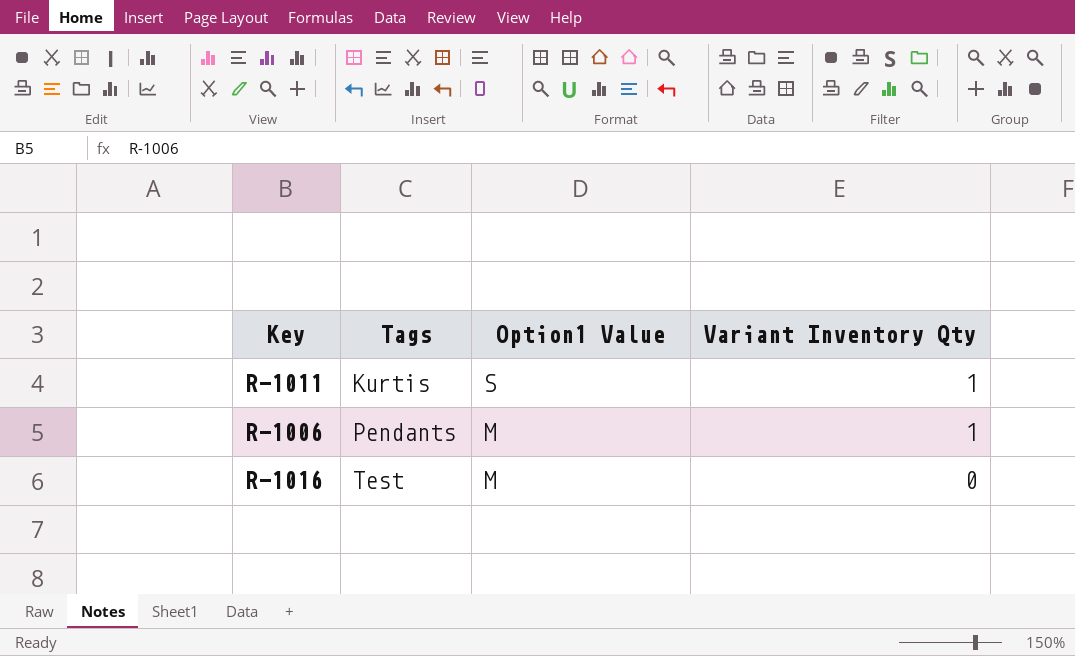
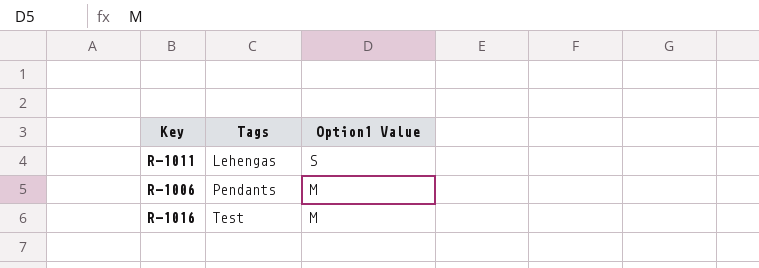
column Variant Inventory Qty | position: 4 -> none
R-1011 | Tags: Kurtis -> Lehengas

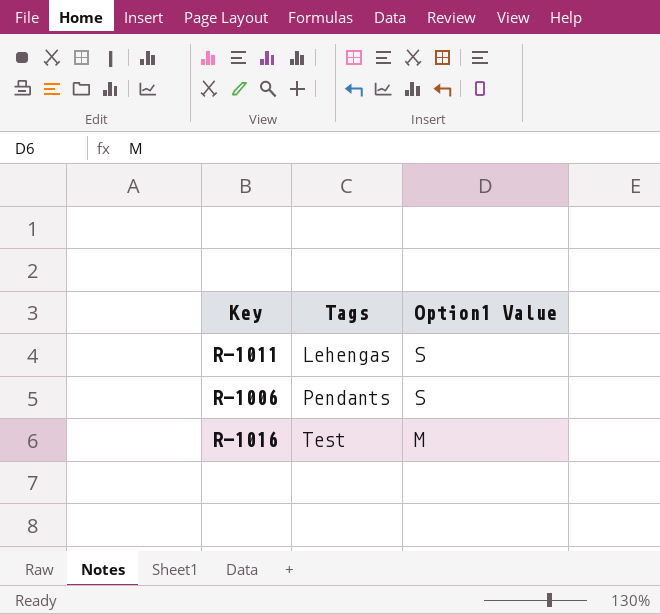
R-1006 | Option1 Value: M -> S

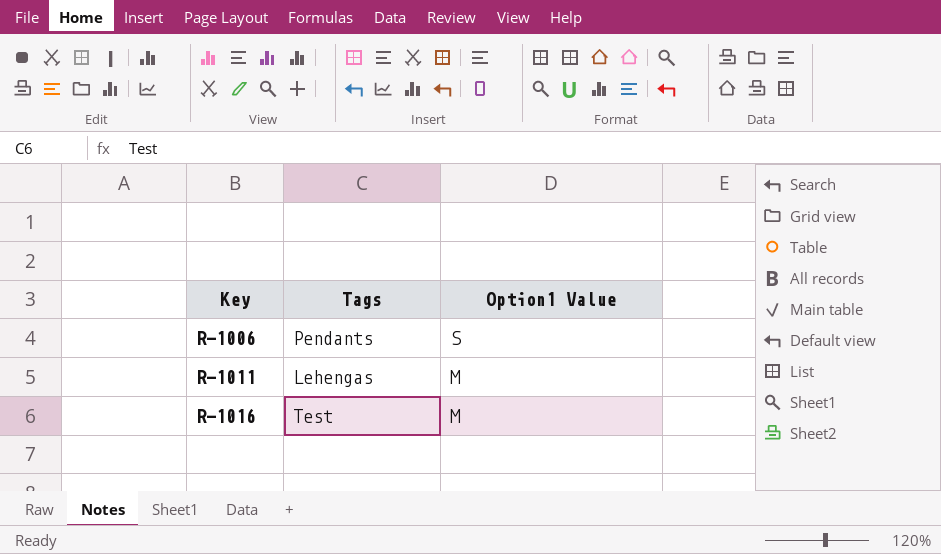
row order: Tags ascending -> Key ascending
R-1011 | Option1 Value: S -> M

